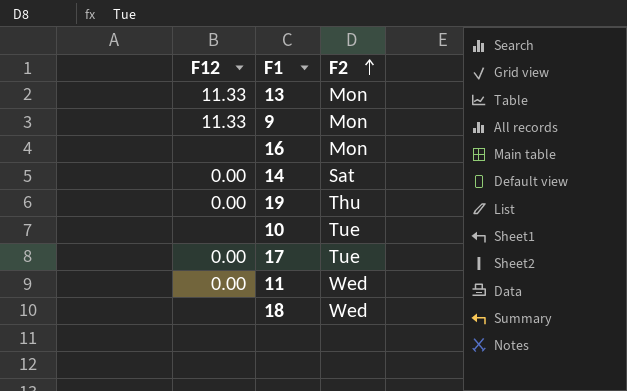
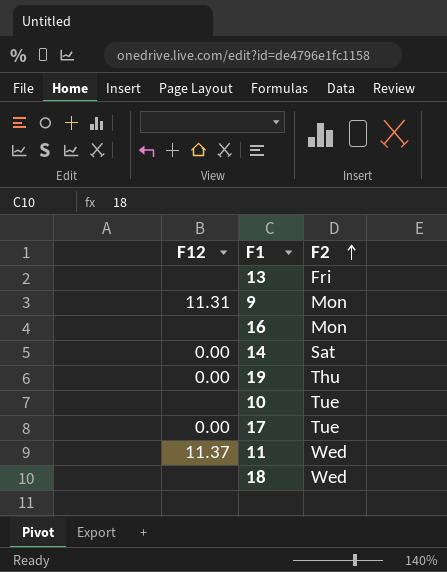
13 | F12: 11.33 -> none
13 | F2: Mon -> Fri
9 | F12: 11.33 -> 11.31
11 | F12: 0.00 -> 11.37

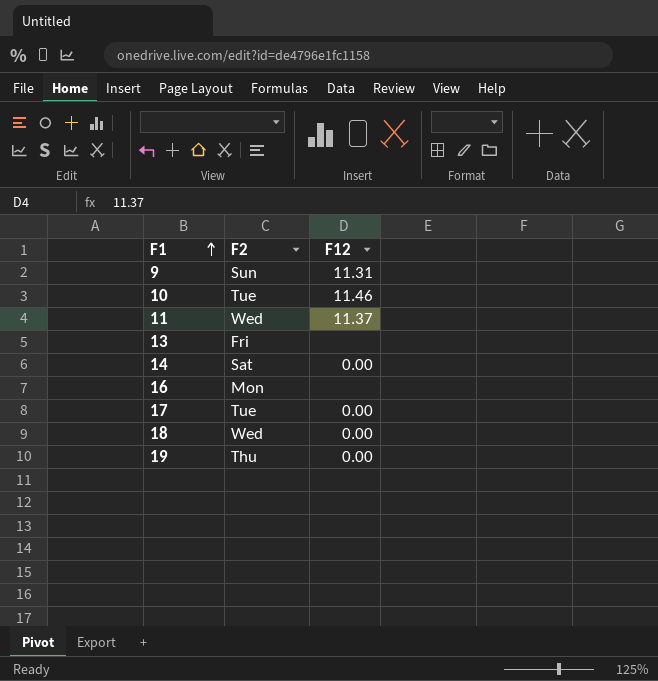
row order: F2 ascending -> F1 ascending
column F12 | position: 1 -> 3
9 | F2: Mon -> Sun
10 | F12: none -> 11.46
18 | F12: none -> 0.00

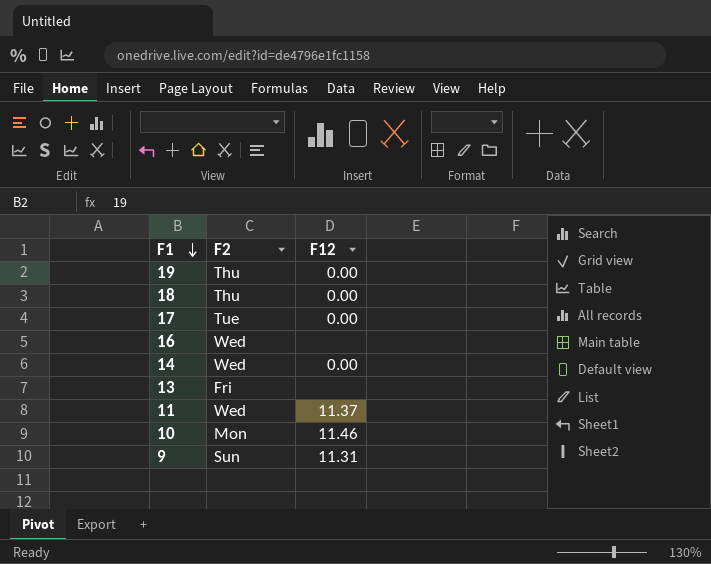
row order: F1 ascending -> F1 descending
18 | F2: Wed -> Thu
16 | F2: Mon -> Wed
14 | F2: Sat -> Wed
10 | F2: Tue -> Mon

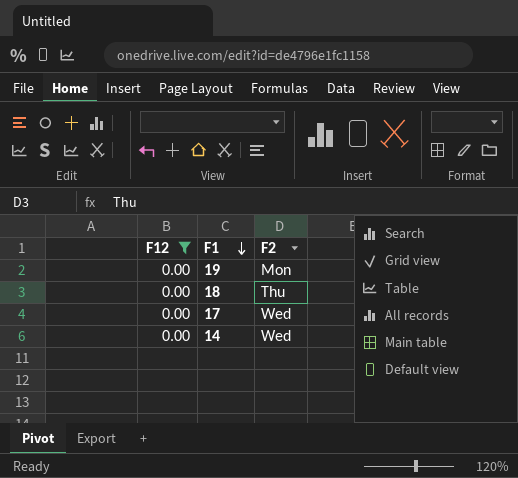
filter: none -> F12 = 0.00
column F12 | position: 3 -> 1
19 | F2: Thu -> Mon
17 | F2: Tue -> Wed

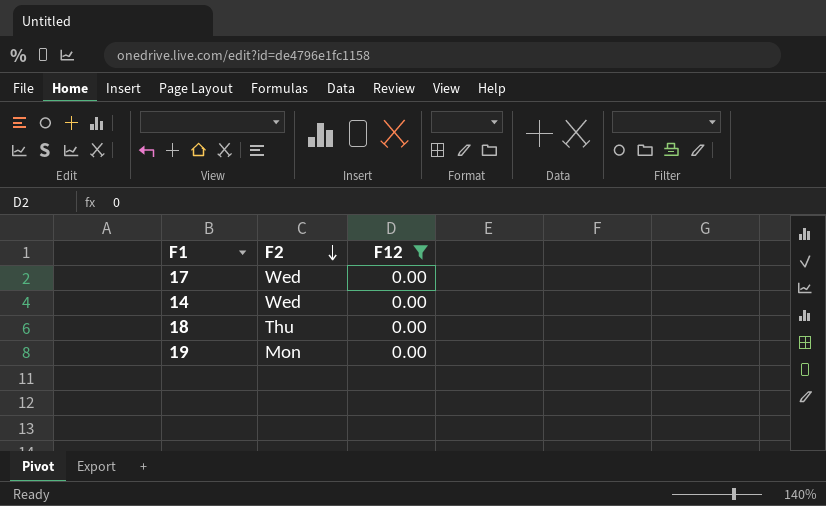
row order: F1 descending -> F2 descending
column F12 | position: 1 -> 3

